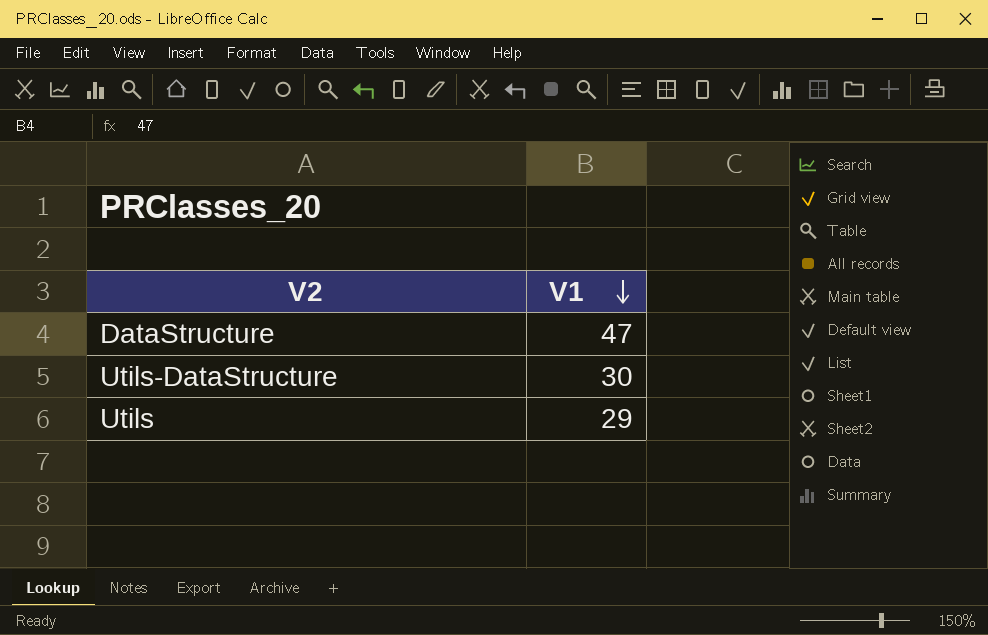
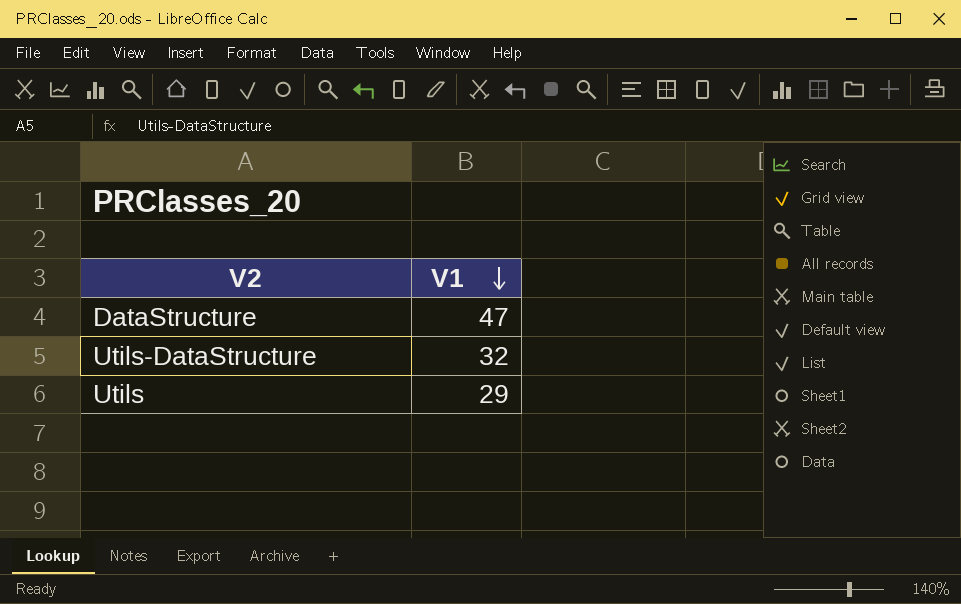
Utils-DataStructure | V1: 30 -> 32

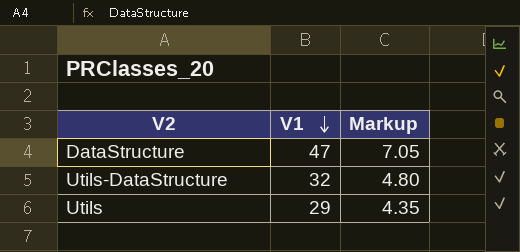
column Markup | formula: none -> [V1] * 0.15

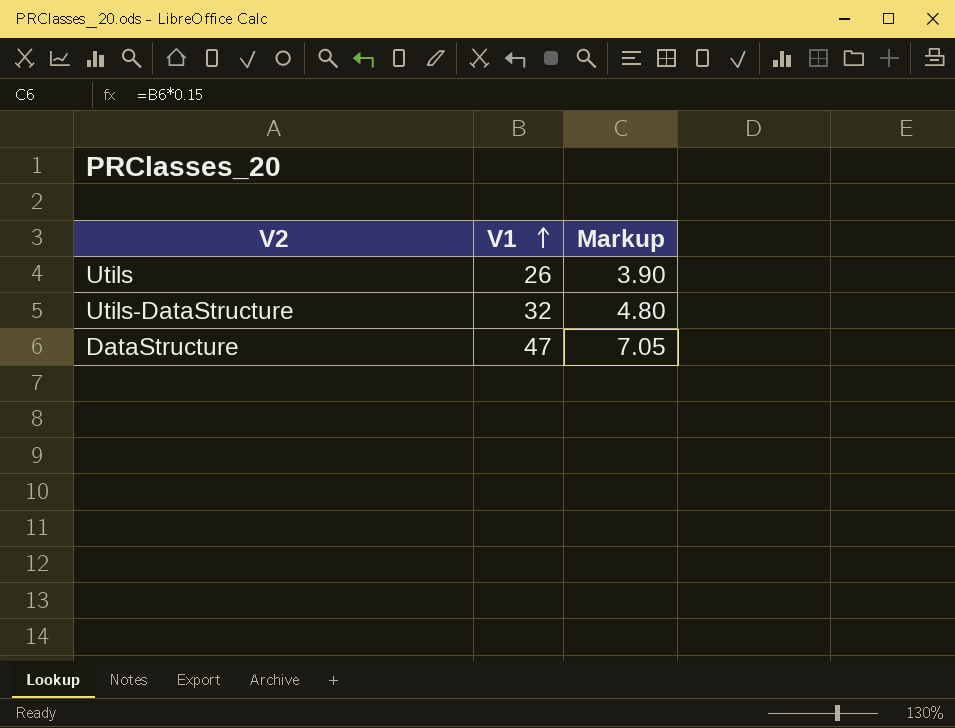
row order: V1 descending -> V1 ascending
Utils | V1: 29 -> 26
Utils | Markup: 4.35 -> 3.90

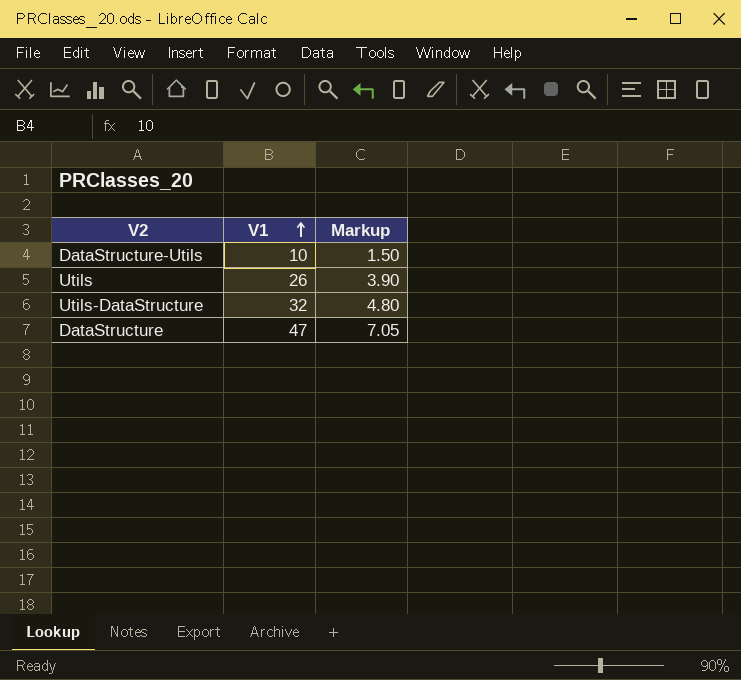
row DataStructure-Utils: none -> 10 | 1.50

